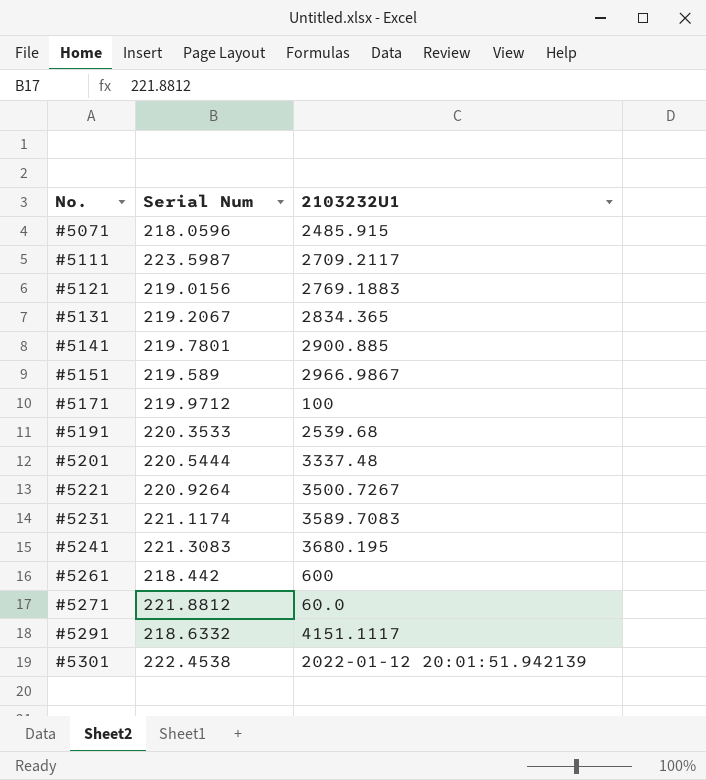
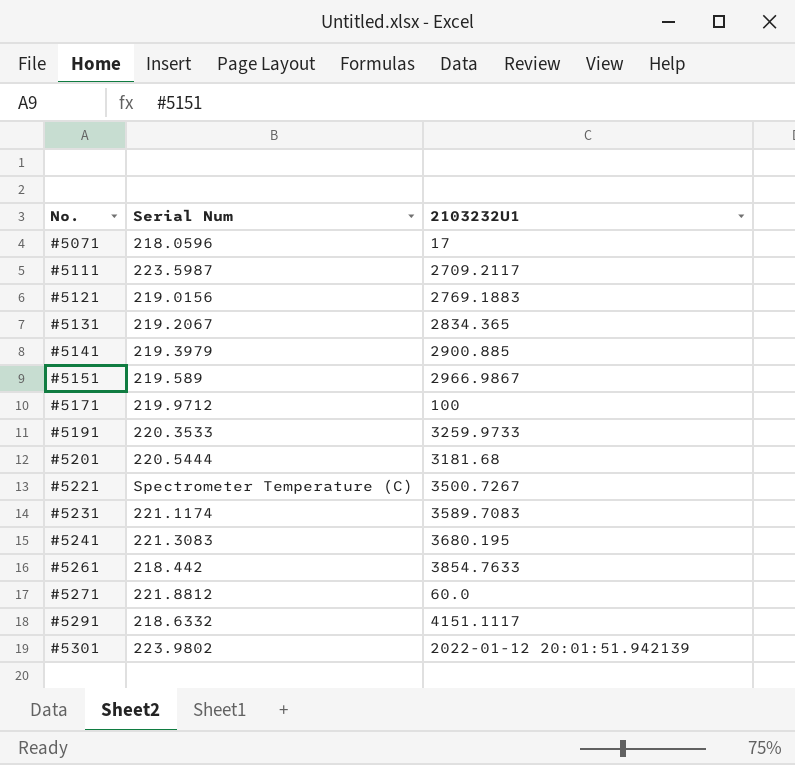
#5071 | 2103232U1: 2485.915 -> 17
#5141 | Serial Num: 219.7801 -> 219.3979
#5191 | 2103232U1: 2539.68 -> 3259.9733
#5201 | 2103232U1: 3337.48 -> 3181.68
#5221 | Serial Num: 220.9264 -> Spectrometer Temperature (C)
#5261 | 2103232U1: 600 -> 3854.7633
#5301 | Serial Num: 222.4538 -> 223.9802

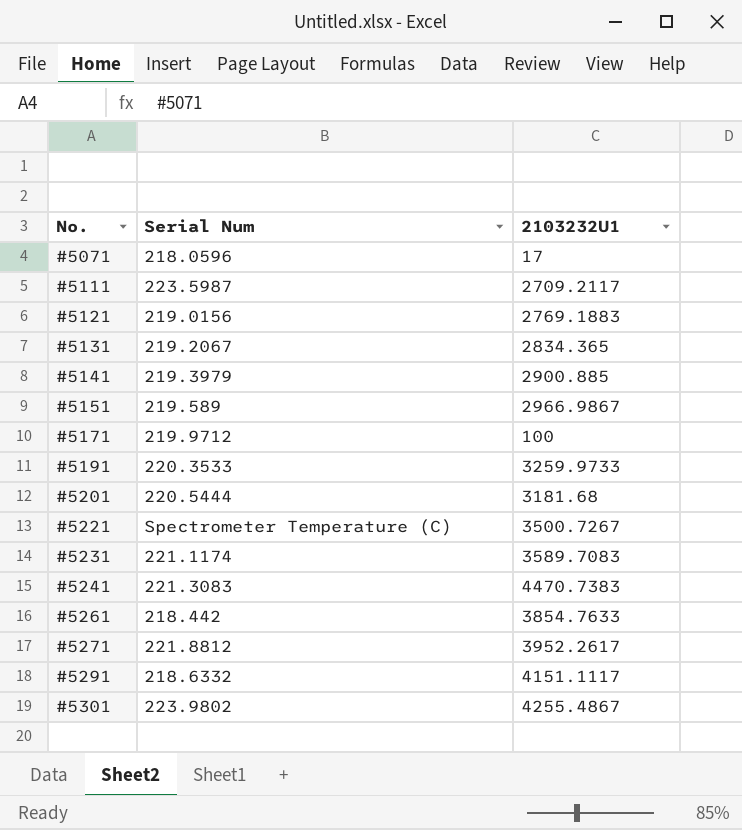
#5241 | 2103232U1: 3680.195 -> 4470.7383
#5271 | 2103232U1: 60.0 -> 3952.2617
#5301 | 2103232U1: 2022-01-12 20:01:51.942139 -> 4255.4867

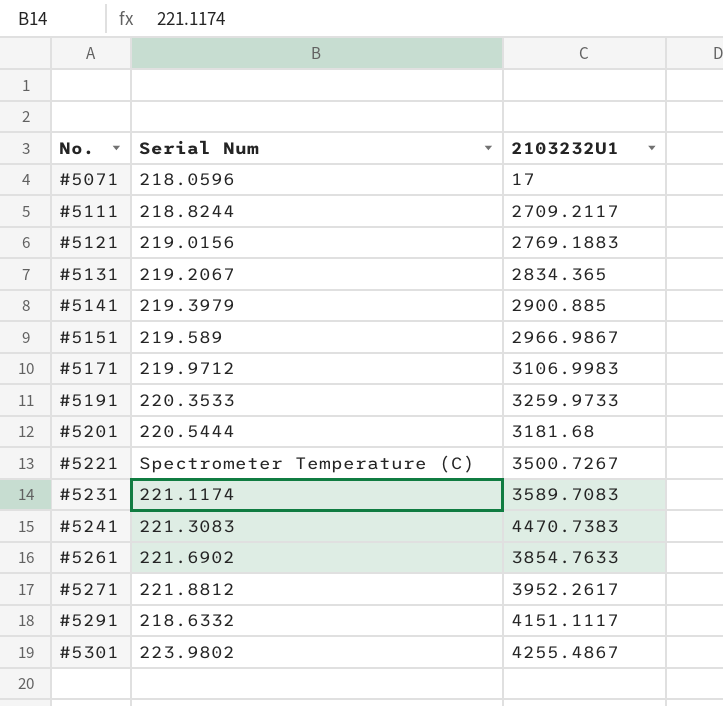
#5111 | Serial Num: 223.5987 -> 218.8244
#5171 | 2103232U1: 100 -> 3106.9983
#5261 | Serial Num: 218.442 -> 221.6902

